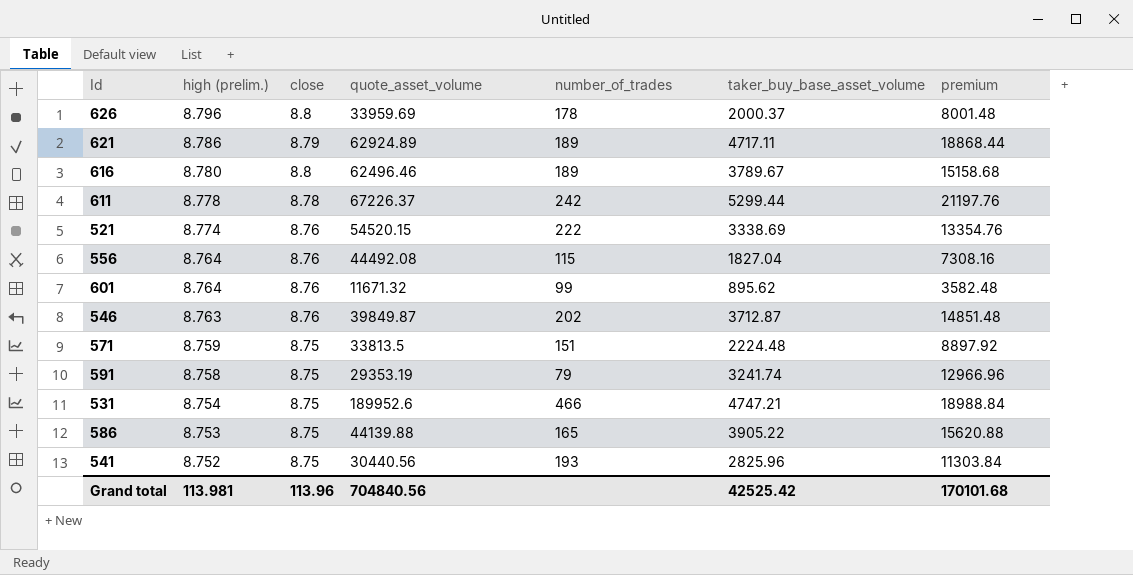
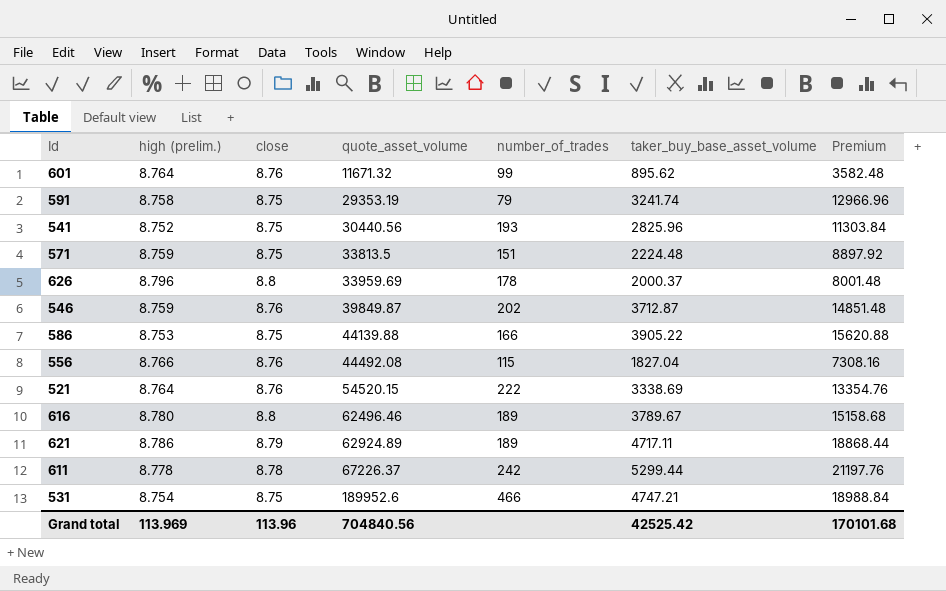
row order: high (prelim.) descending -> quote_asset_volume ascending
column name: premium -> Premium
546 | high (prelim.): 8.763 -> 8.759
586 | number_of_trades: 165 -> 166
556 | high (prelim.): 8.764 -> 8.766
521 | high (prelim.): 8.774 -> 8.764
Grand total | high (prelim.): 113.981 -> 113.969

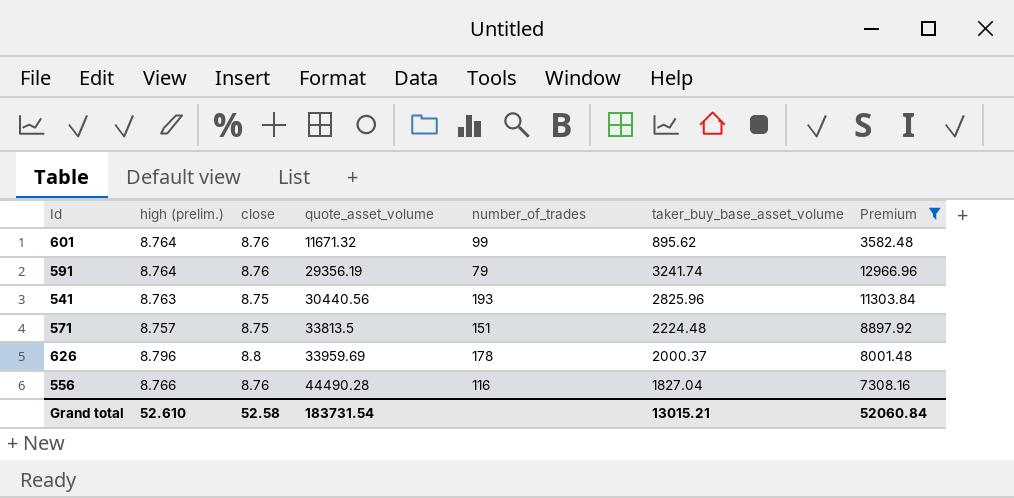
filter: none -> Premium <= 12966.96
591 | high (prelim.): 8.758 -> 8.764
591 | close: 8.75 -> 8.76
591 | quote_asset_volume: 29353.19 -> 29356.19
541 | high (prelim.): 8.752 -> 8.763
571 | high (prelim.): 8.759 -> 8.757
556 | quote_asset_volume: 44492.08 -> 44490.28
556 | number_of_trades: 115 -> 116
Grand total | high (prelim.): 113.969 -> 52.610
Grand total | close: 113.96 -> 52.58
Grand total | quote_asset_volume: 704840.56 -> 183731.54
Grand total | taker_buy_base_asset_volume: 42525.42 -> 13015.21
Grand total | Premium: 170101.68 -> 52060.84

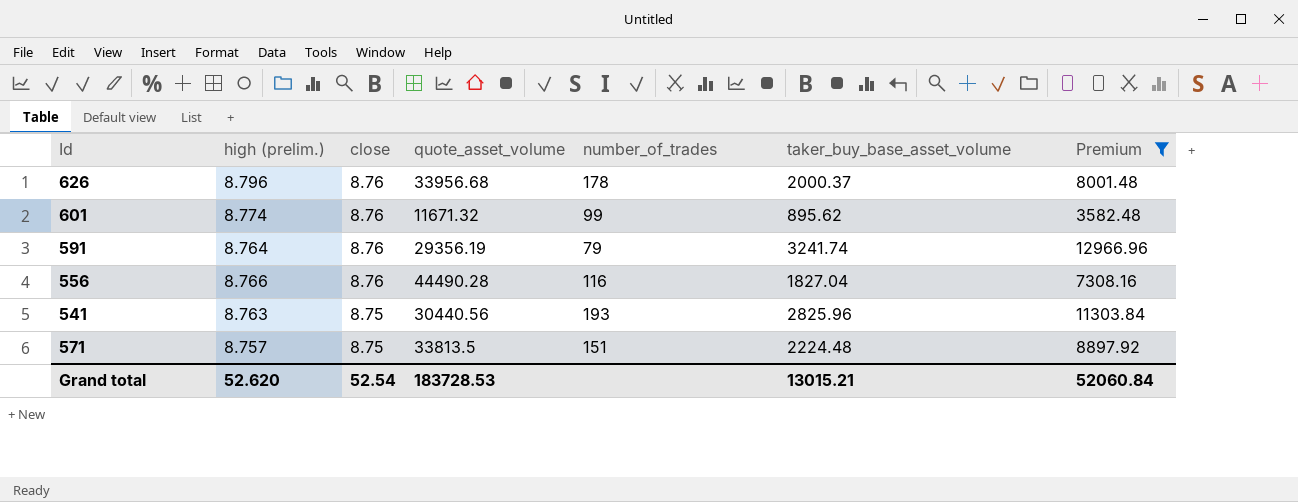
row order: quote_asset_volume ascending -> close descending
626 | close: 8.8 -> 8.76
626 | quote_asset_volume: 33959.69 -> 33956.68
601 | high (prelim.): 8.764 -> 8.774
Grand total | high (prelim.): 52.610 -> 52.620
Grand total | close: 52.58 -> 52.54
Grand total | quote_asset_volume: 183731.54 -> 183728.53

